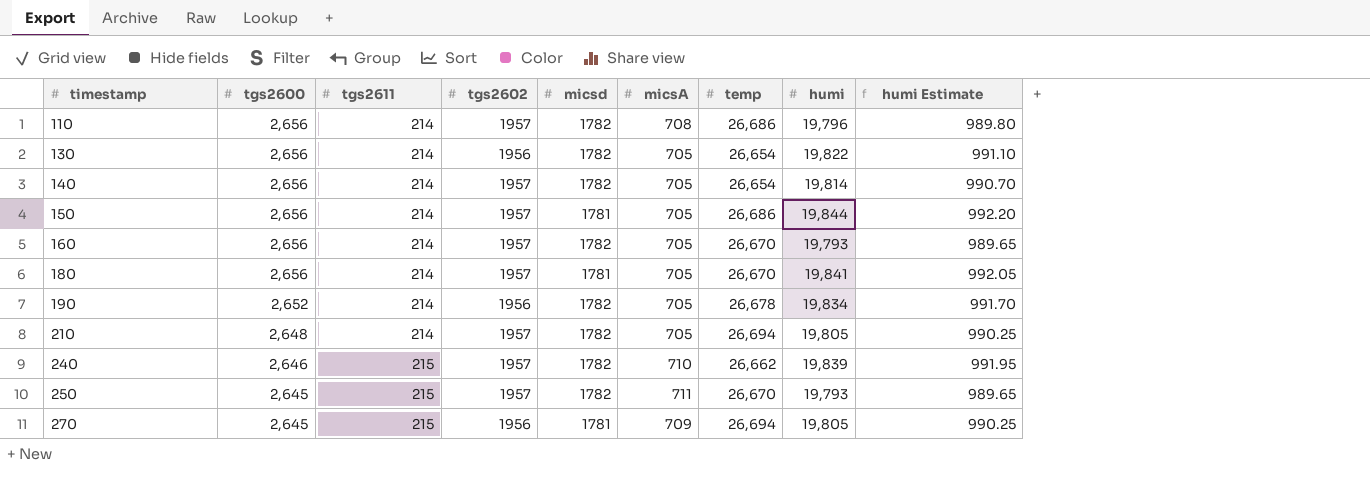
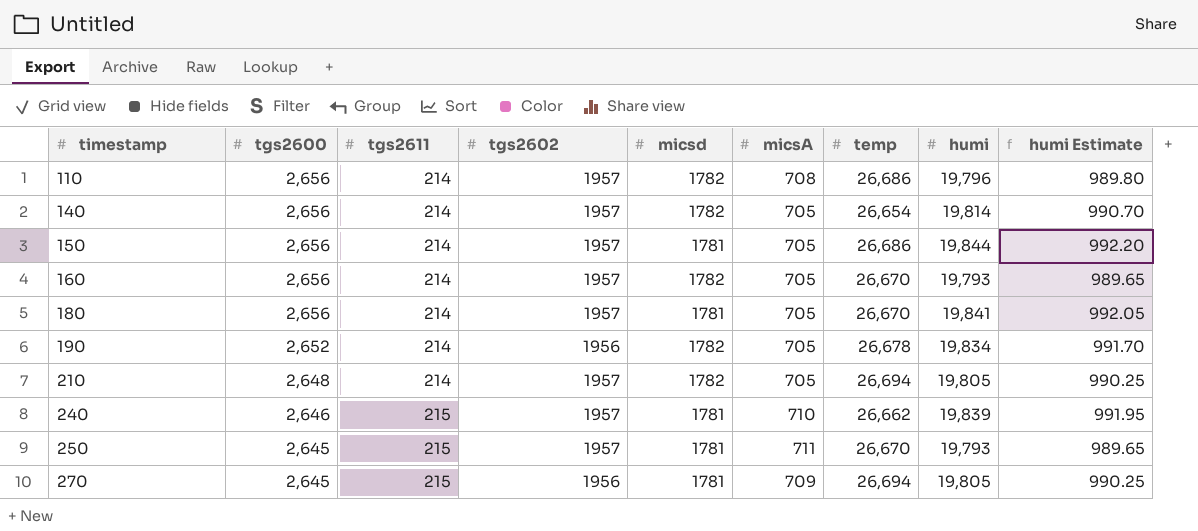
row 130: 2,656 | 214 | 1956 | 1782 | 705 | 26,654 | 19,822 | 991.10 -> none
240 | micsd: 1782 -> 1781
250 | micsd: 1782 -> 1781

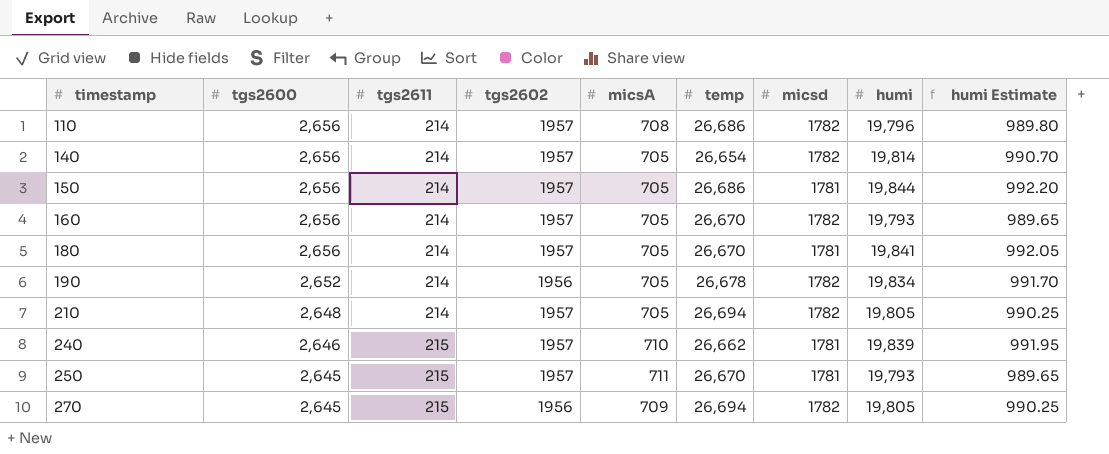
column micsd | position: 5 -> 7
270 | micsd: 1781 -> 1782

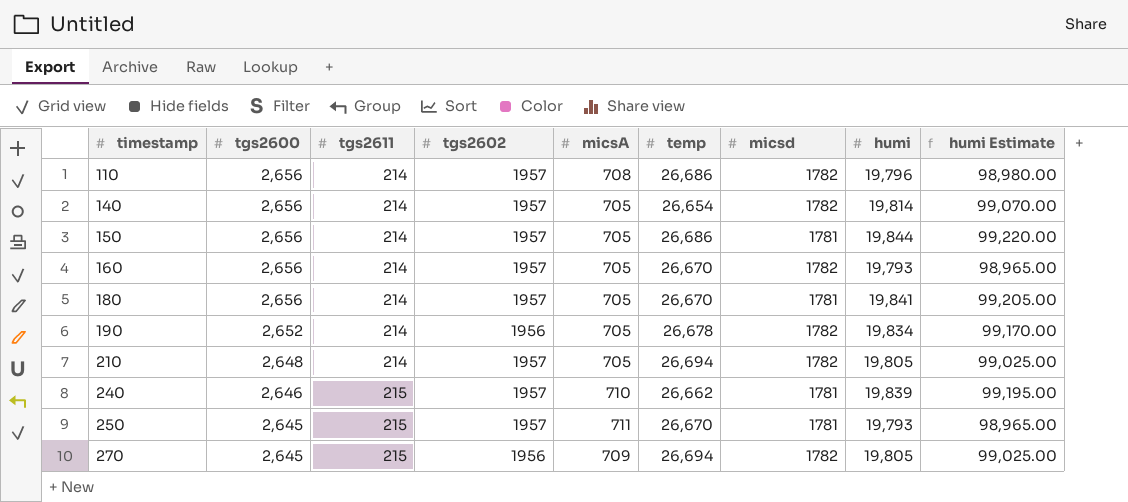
column humi Estimate | formula: [humi] * 0.05 -> [humi] * 5

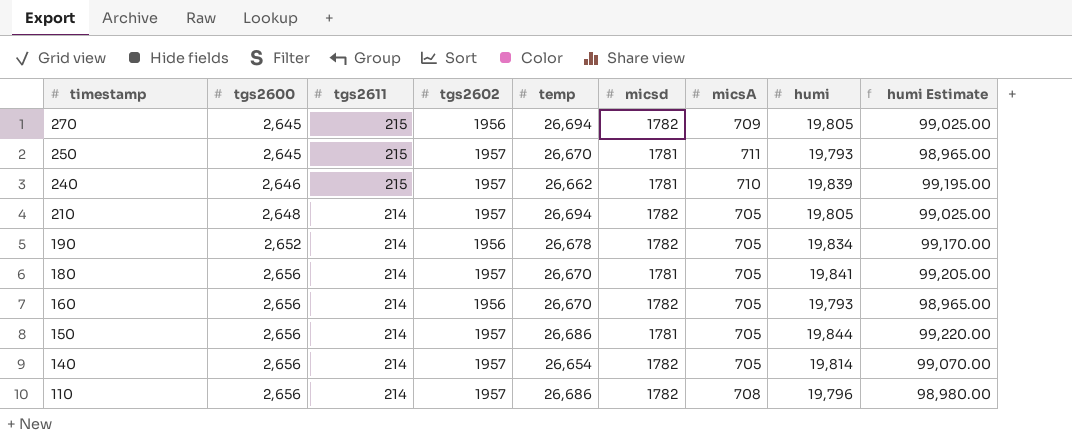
row order: timestamp ascending -> timestamp descending
column micsA | position: 5 -> 7
160 | tgs2602: 1957 -> 1956

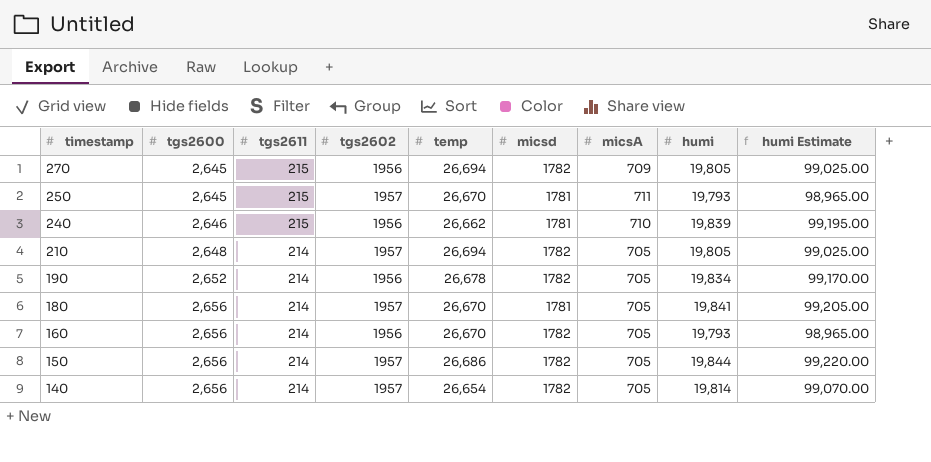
row 110: 2,656 | 214 | 1957 | 26,686 | 1782 | 708 | 19,796 | 98,980.00 -> none
240 | tgs2602: 1957 -> 1956
150 | micsd: 1781 -> 1782

